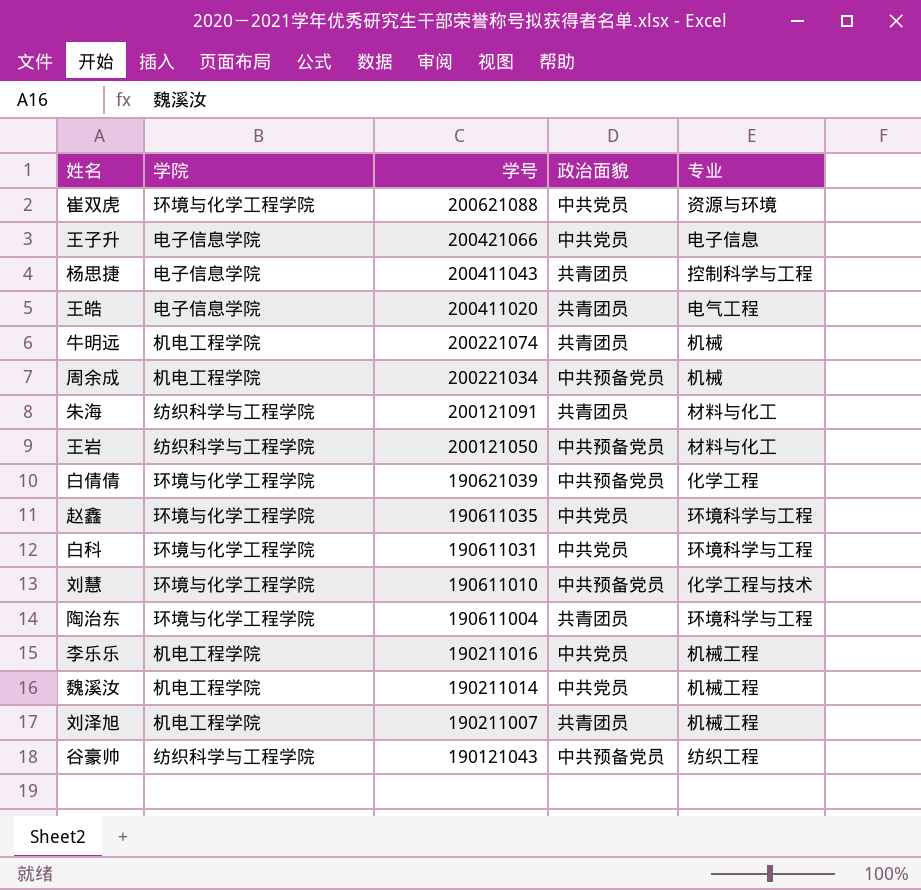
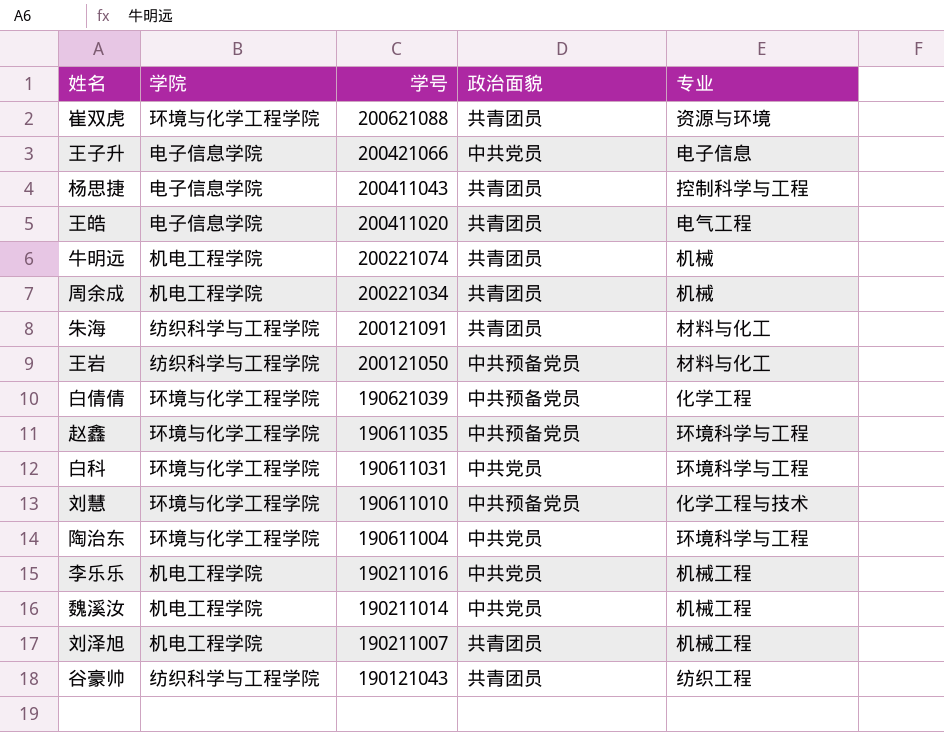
崔双虎 | 政治面貌: 中共党员 -> 共青团员
周余成 | 政治面貌: 中共预备党员 -> 共青团员
赵鑫 | 政治面貌: 中共党员 -> 中共预备党员
陶治东 | 政治面貌: 共青团员 -> 中共党员
谷豪帅 | 政治面貌: 中共预备党员 -> 共青团员

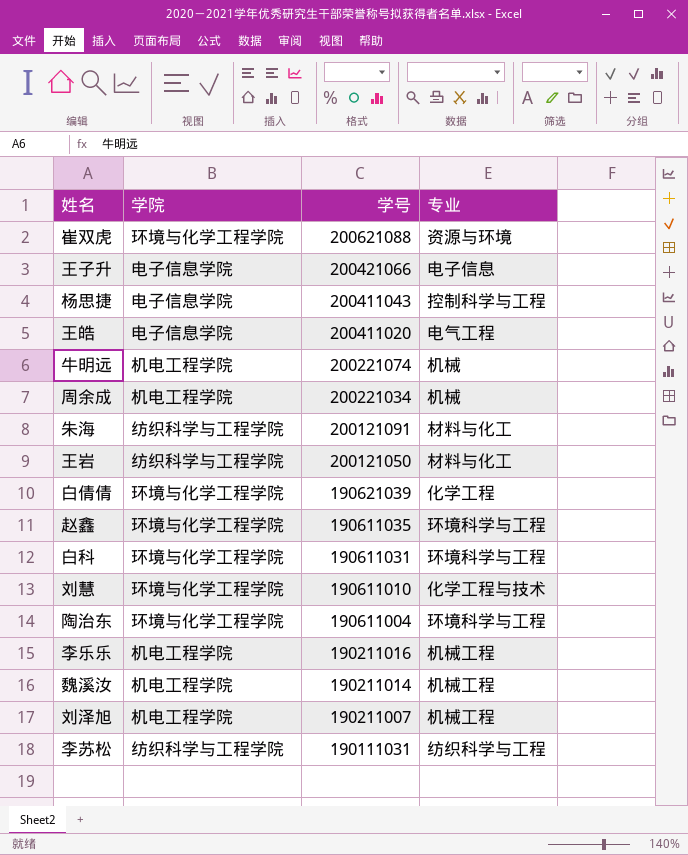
column 政治面貌 | position: 4 -> none
row 谷豪帅: 纺织科学与工程学院 | 190121043 | 共青团员 | 纺织工程 -> none
row 李苏松: none -> 纺织科学与工程学院 | 190111031 | 纺织科学与工程

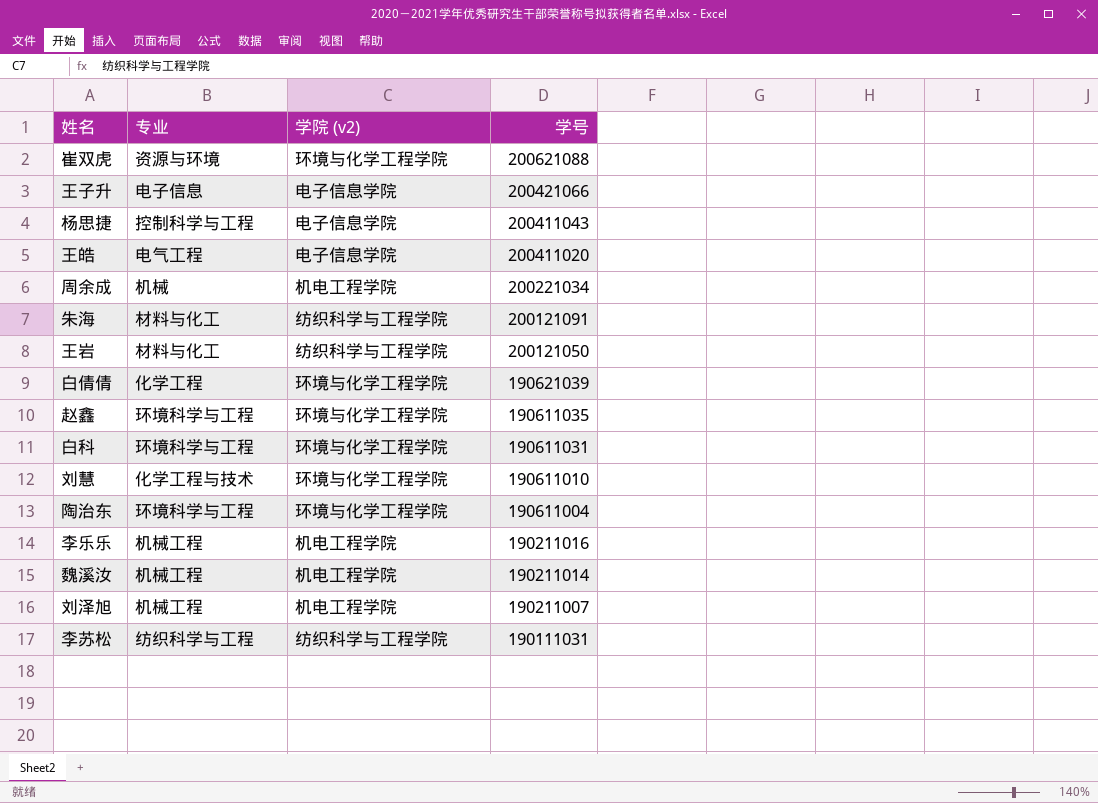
column 专业 | position: 4 -> 2
column name: 学院 -> 学院 (v2)
row 牛明远: 机电工程学院 | 200221074 | 机械 -> none

